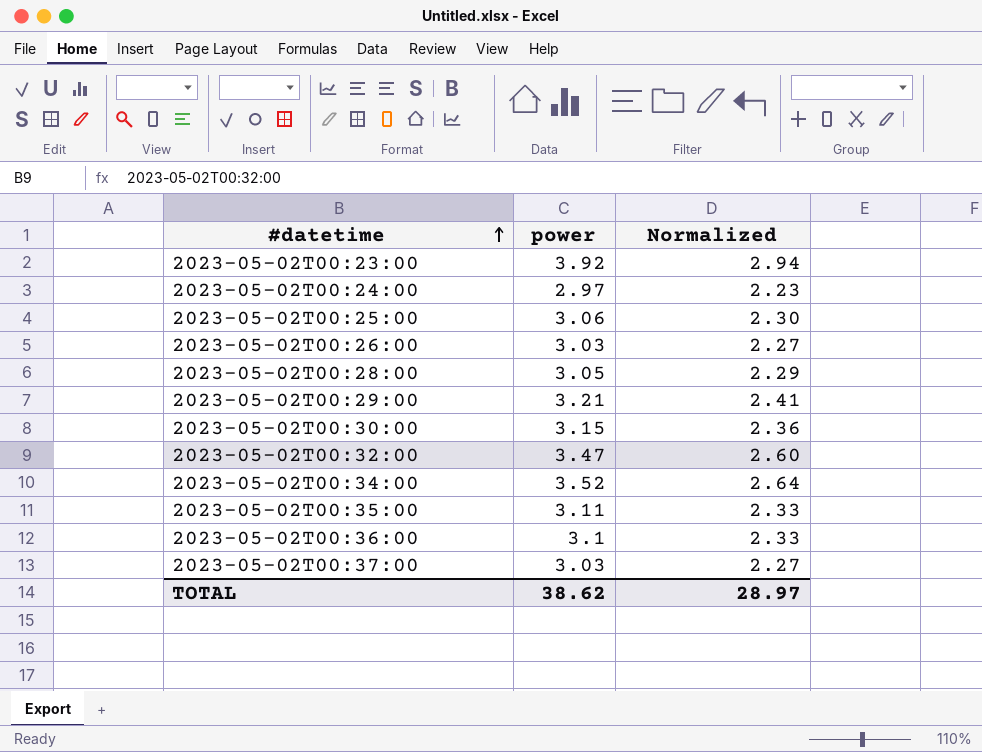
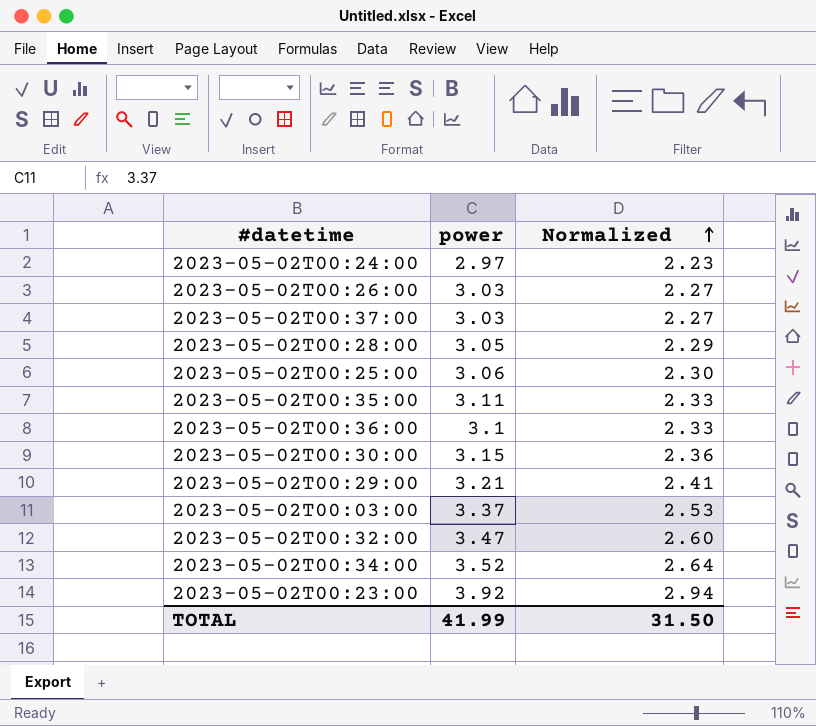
row order: #datetime ascending -> Normalized ascending
row 2023-05-02T00:03:00: none -> 3.37 | 2.53
TOTAL | power: 38.62 -> 41.99
TOTAL | Normalized: 28.97 -> 31.50

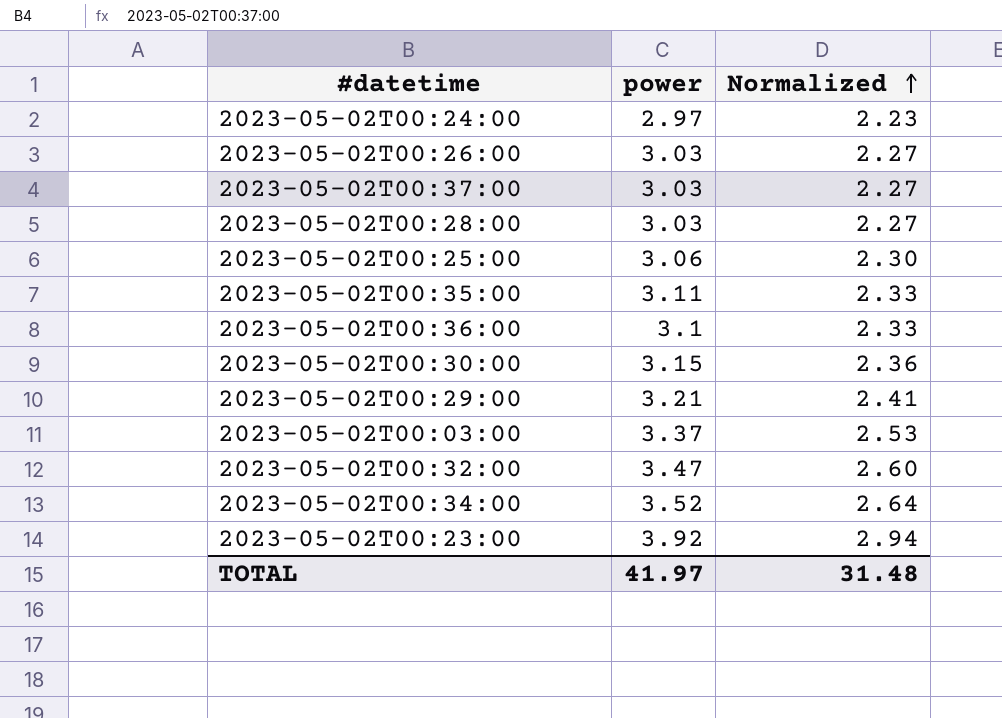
2023-05-02T00:28:00 | power: 3.05 -> 3.03
2023-05-02T00:28:00 | Normalized: 2.29 -> 2.27
TOTAL | power: 41.99 -> 41.97
TOTAL | Normalized: 31.50 -> 31.48

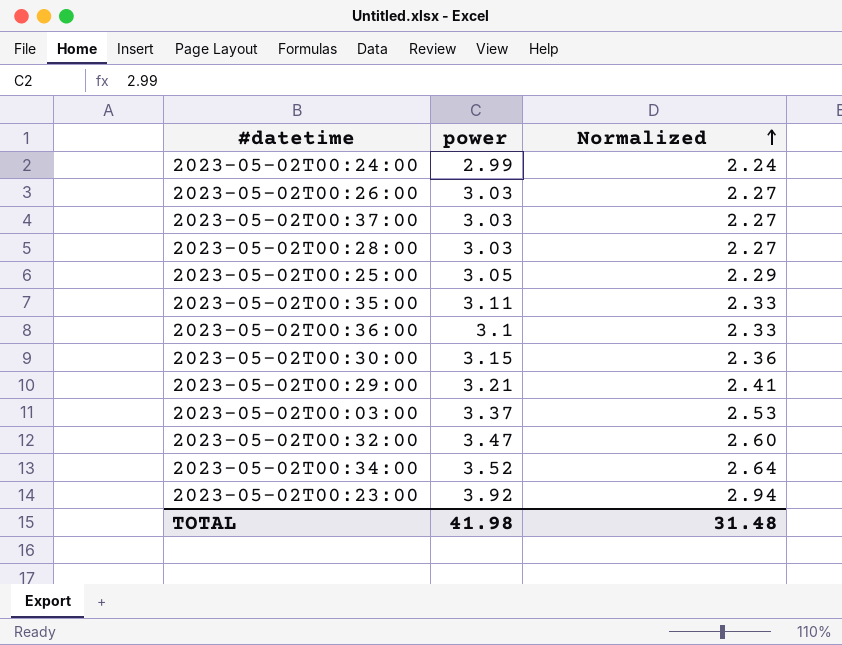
2023-05-02T00:24:00 | power: 2.97 -> 2.99
2023-05-02T00:24:00 | Normalized: 2.23 -> 2.24
2023-05-02T00:25:00 | power: 3.06 -> 3.05
2023-05-02T00:25:00 | Normalized: 2.30 -> 2.29
TOTAL | power: 41.97 -> 41.98

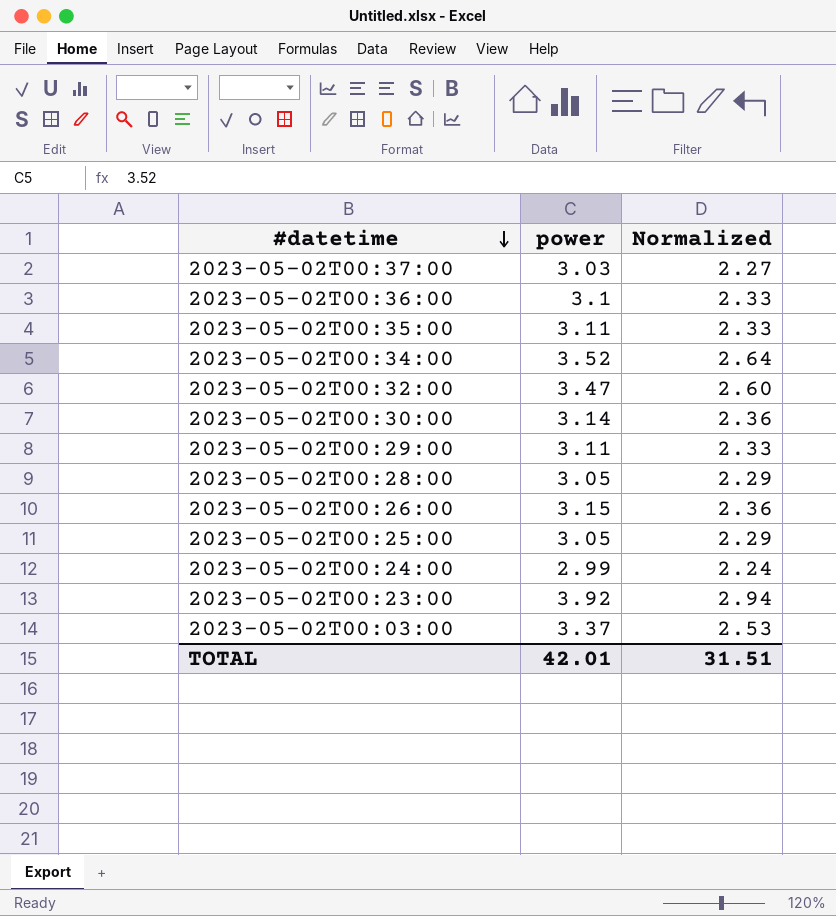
row order: Normalized ascending -> #datetime descending
2023-05-02T00:30:00 | power: 3.15 -> 3.14
2023-05-02T00:29:00 | power: 3.21 -> 3.11
2023-05-02T00:29:00 | Normalized: 2.41 -> 2.33
2023-05-02T00:28:00 | power: 3.03 -> 3.05
2023-05-02T00:28:00 | Normalized: 2.27 -> 2.29
2023-05-02T00:26:00 | power: 3.03 -> 3.15
2023-05-02T00:26:00 | Normalized: 2.27 -> 2.36
TOTAL | power: 41.98 -> 42.01
TOTAL | Normalized: 31.48 -> 31.51

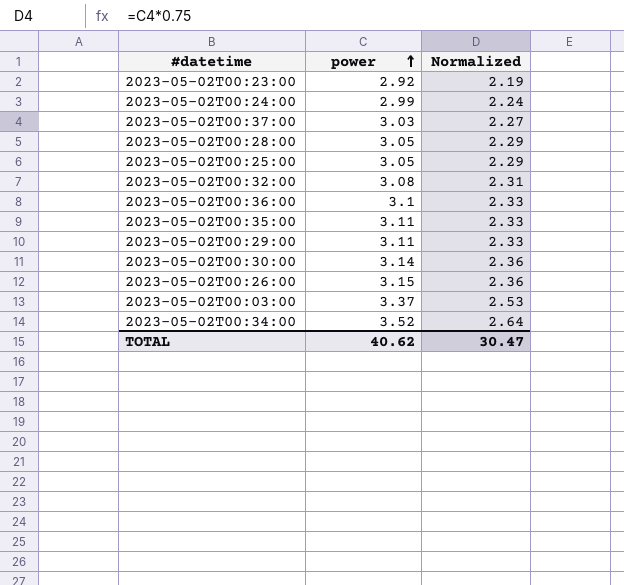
row order: #datetime descending -> power ascending
2023-05-02T00:23:00 | power: 3.92 -> 2.92
2023-05-02T00:23:00 | Normalized: 2.94 -> 2.19
2023-05-02T00:32:00 | power: 3.47 -> 3.08
2023-05-02T00:32:00 | Normalized: 2.60 -> 2.31
TOTAL | power: 42.01 -> 40.62
TOTAL | Normalized: 31.51 -> 30.47

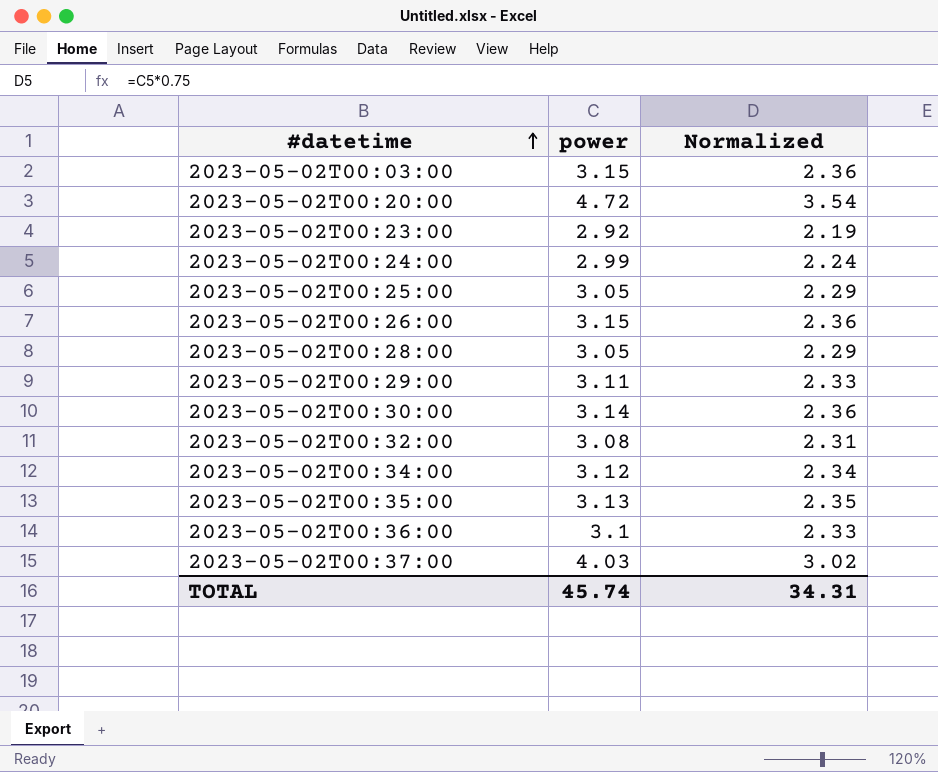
row order: power ascending -> #datetime ascending
2023-05-02T00:03:00 | power: 3.37 -> 3.15
2023-05-02T00:03:00 | Normalized: 2.53 -> 2.36
row 2023-05-02T00:20:00: none -> 4.72 | 3.54
2023-05-02T00:34:00 | power: 3.52 -> 3.12
2023-05-02T00:34:00 | Normalized: 2.64 -> 2.34
2023-05-02T00:35:00 | power: 3.11 -> 3.13
2023-05-02T00:35:00 | Normalized: 2.33 -> 2.35
2023-05-02T00:37:00 | power: 3.03 -> 4.03
2023-05-02T00:37:00 | Normalized: 2.27 -> 3.02
TOTAL | power: 40.62 -> 45.74
TOTAL | Normalized: 30.47 -> 34.31

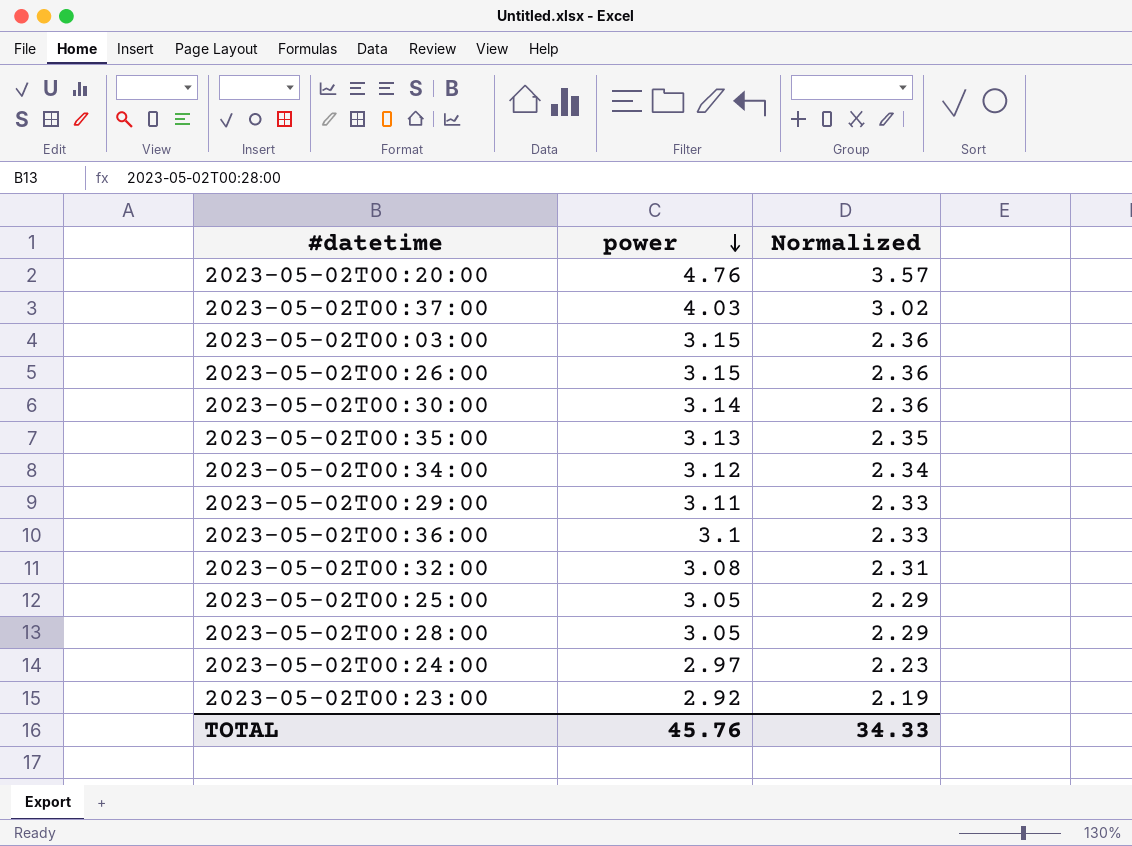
row order: #datetime ascending -> power descending
2023-05-02T00:20:00 | power: 4.72 -> 4.76
2023-05-02T00:20:00 | Normalized: 3.54 -> 3.57
2023-05-02T00:24:00 | power: 2.99 -> 2.97
2023-05-02T00:24:00 | Normalized: 2.24 -> 2.23
TOTAL | power: 45.74 -> 45.76
TOTAL | Normalized: 34.31 -> 34.33

